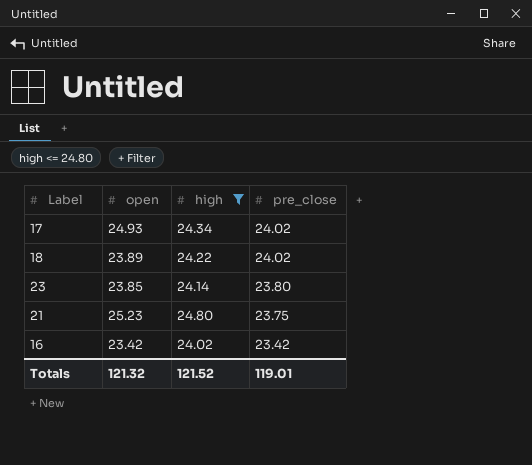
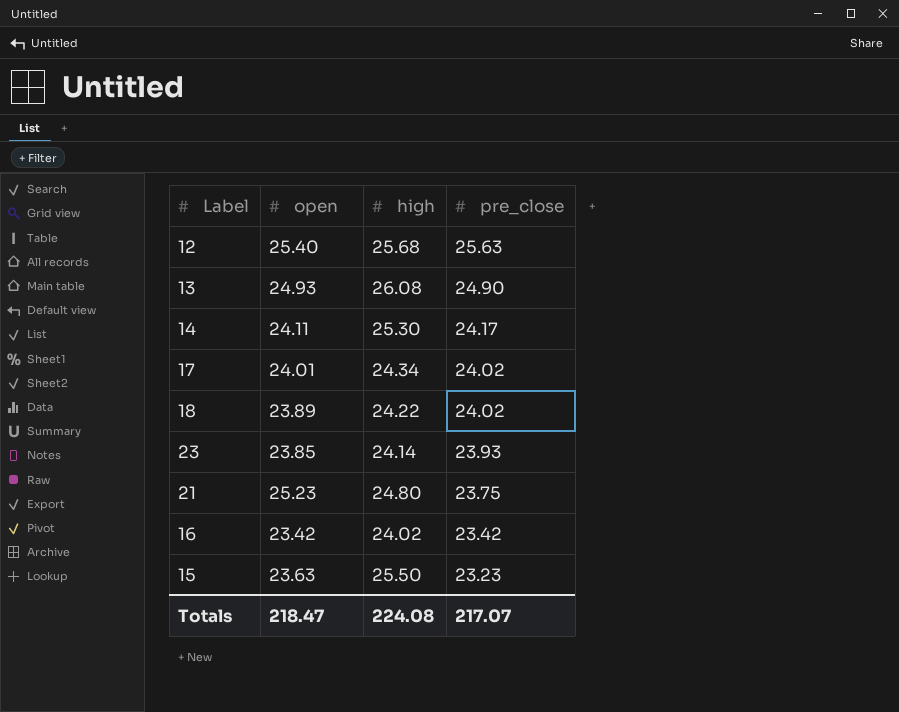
filter: high <= 24.80 -> none
17 | open: 24.93 -> 24.01
23 | pre_close: 23.80 -> 23.93
Totals | open: 121.32 -> 218.47
Totals | high: 121.52 -> 224.08
Totals | pre_close: 119.01 -> 217.07

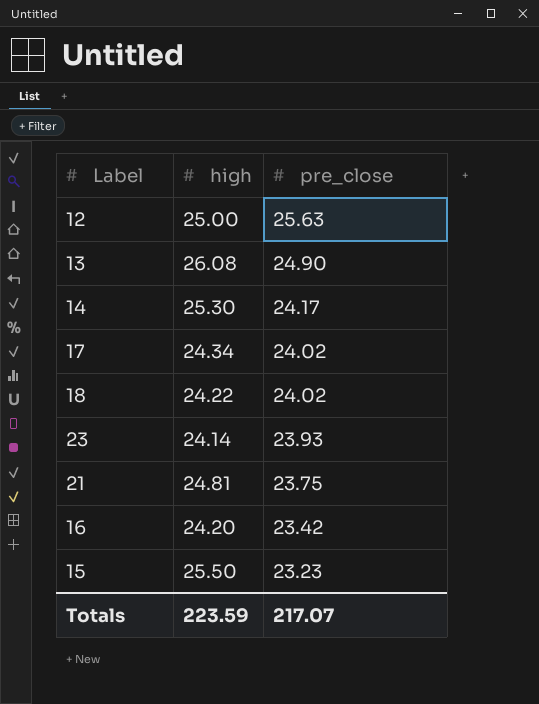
column open | position: 2 -> none
12 | high: 25.68 -> 25.00
21 | high: 24.80 -> 24.81
16 | high: 24.02 -> 24.20
Totals | high: 224.08 -> 223.59

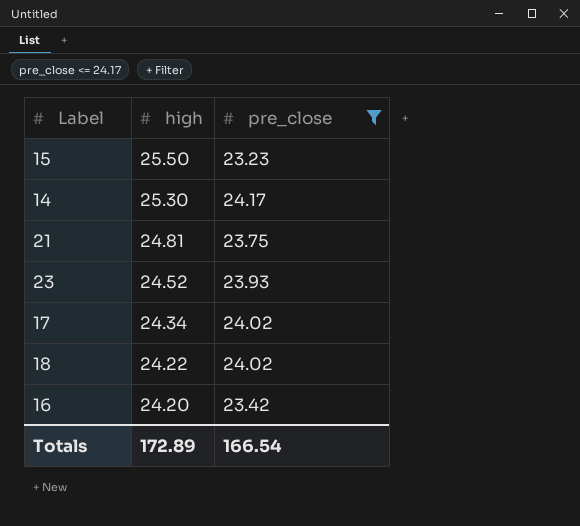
filter: none -> pre_close <= 24.17
row order: pre_close descending -> high descending
23 | high: 24.14 -> 24.52
Totals | high: 223.59 -> 172.89
Totals | pre_close: 217.07 -> 166.54

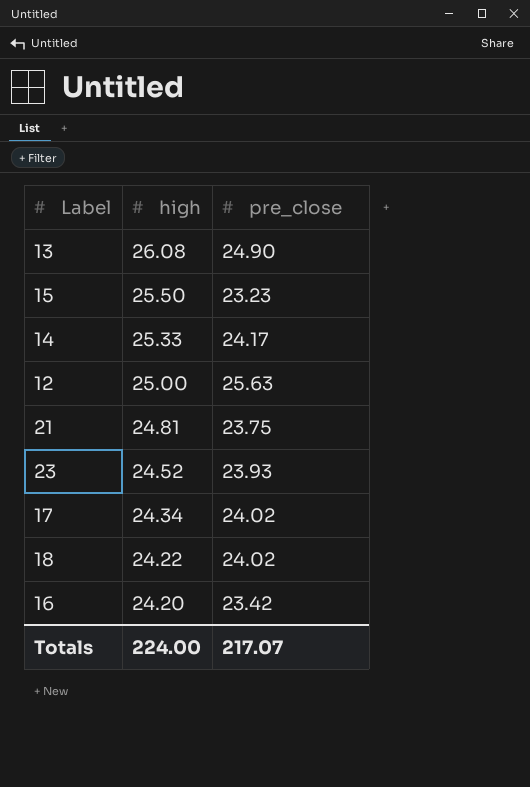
filter: pre_close <= 24.17 -> none
14 | high: 25.30 -> 25.33
Totals | high: 172.89 -> 224.00
Totals | pre_close: 166.54 -> 217.07

